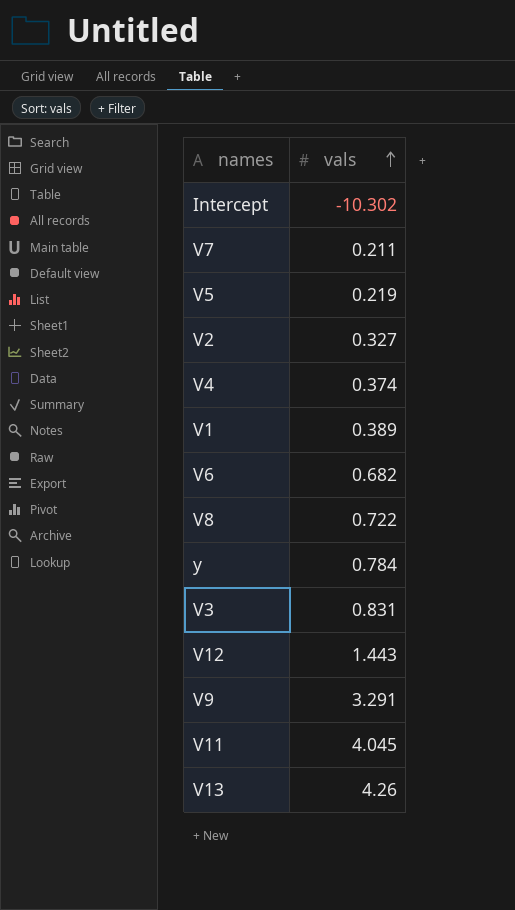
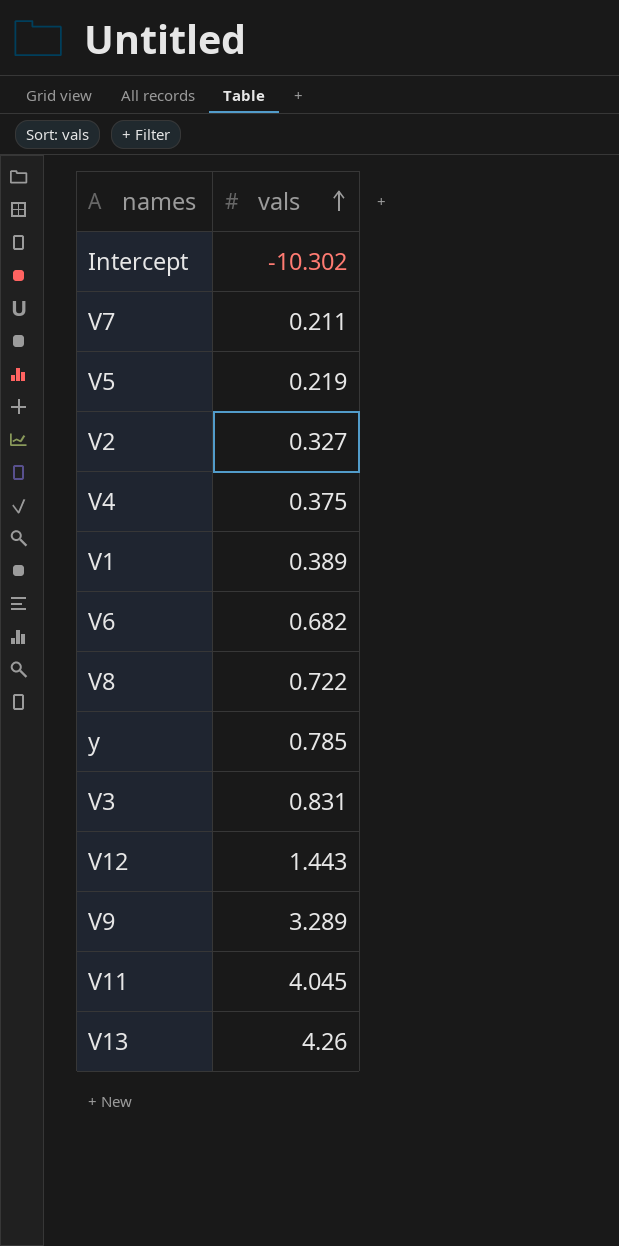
V4 | vals: 0.374 -> 0.375
y | vals: 0.784 -> 0.785
V9 | vals: 3.291 -> 3.289

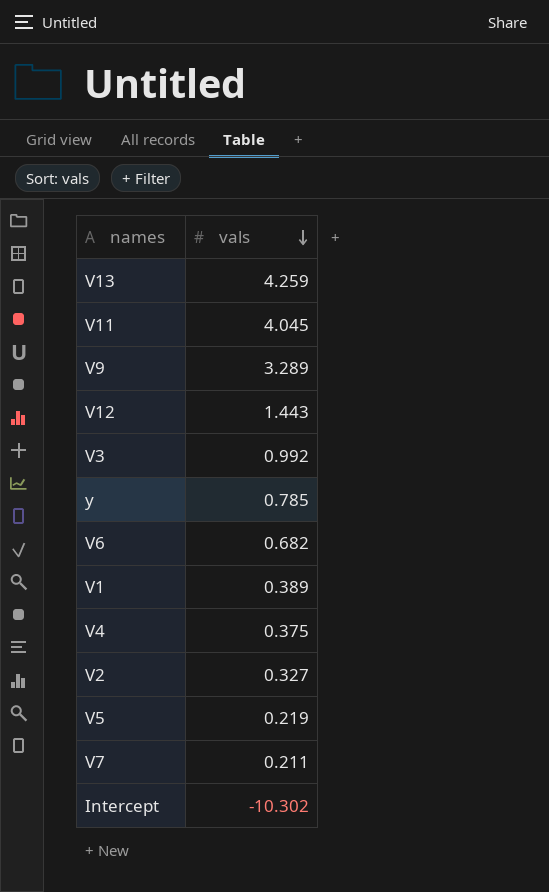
row order: vals ascending -> vals descending
row V8: 0.722 -> none
V13 | vals: 4.26 -> 4.259
V3 | vals: 0.831 -> 0.992

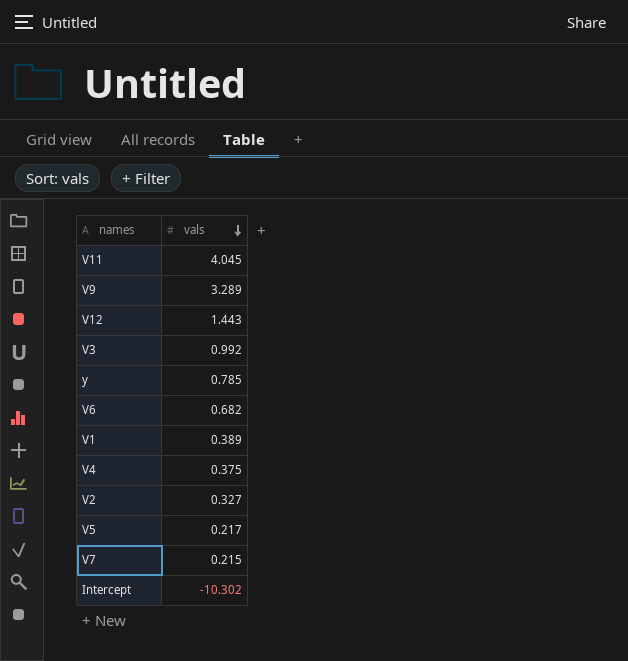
row V13: 4.259 -> none
V5 | vals: 0.219 -> 0.217
V7 | vals: 0.211 -> 0.215

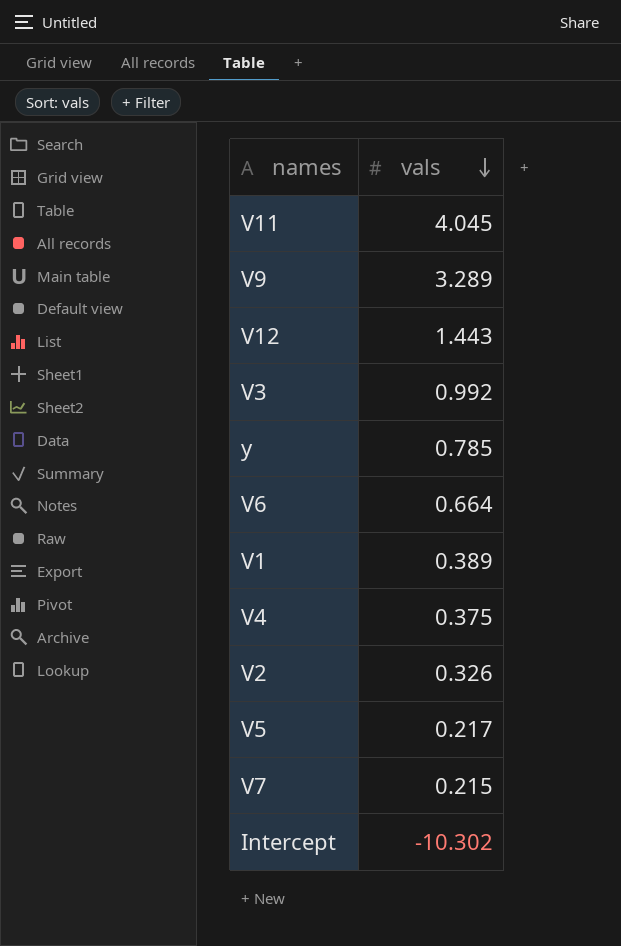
V6 | vals: 0.682 -> 0.664
V2 | vals: 0.327 -> 0.326

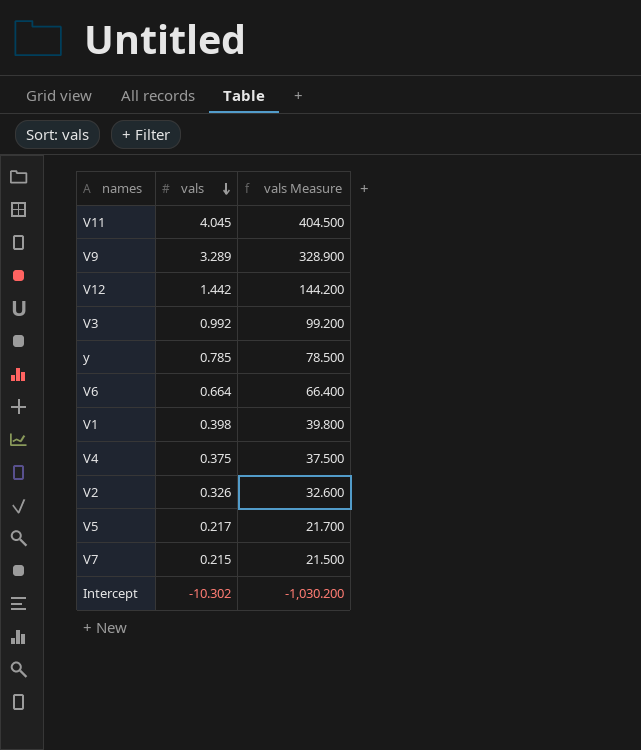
column vals Measure | formula: none -> [vals] * 100
V12 | vals: 1.443 -> 1.442
V1 | vals: 0.389 -> 0.398

